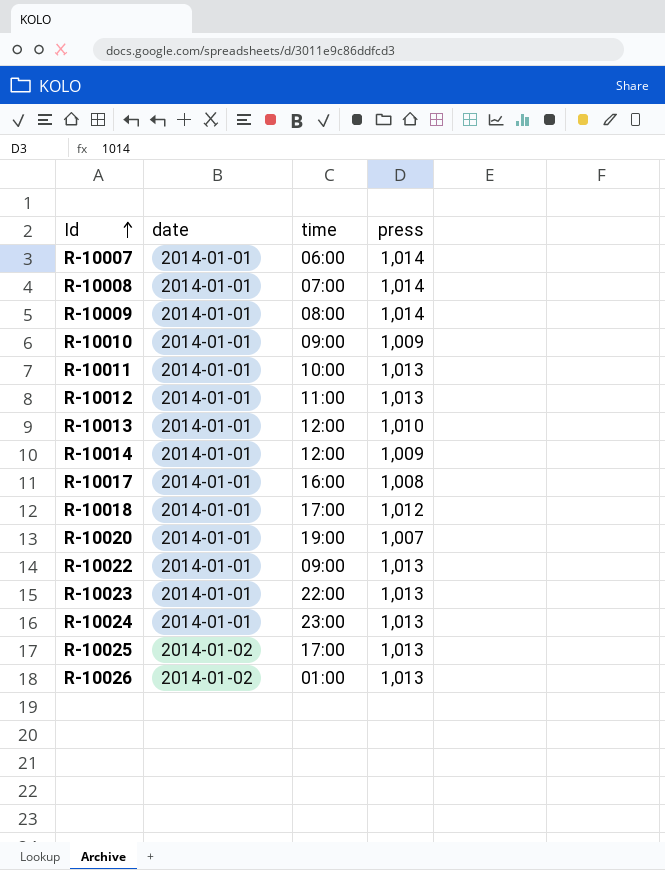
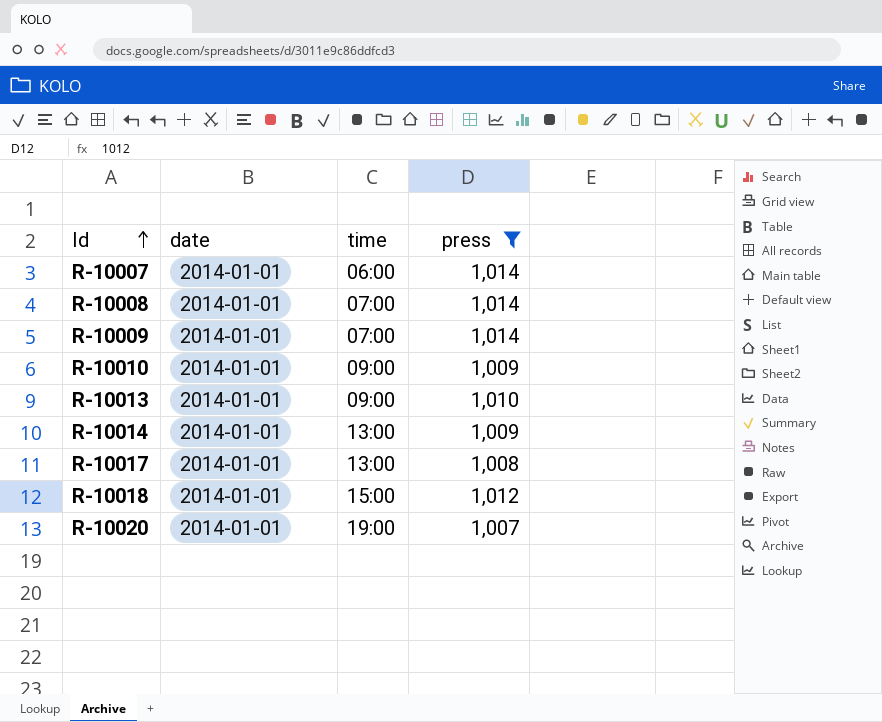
filter: none -> press != 1,013
R-10009 | time: 08:00 -> 07:00
R-10013 | time: 12:00 -> 09:00
R-10014 | time: 12:00 -> 13:00
R-10017 | time: 16:00 -> 13:00
R-10018 | time: 17:00 -> 15:00

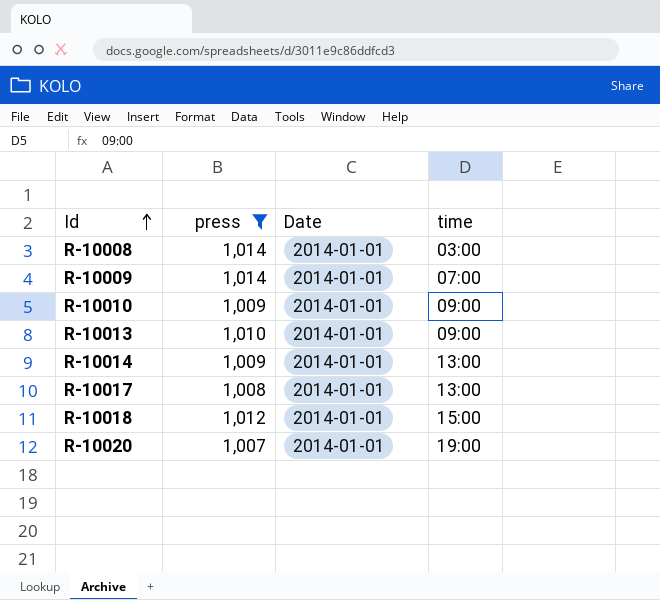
column press | position: 4 -> 2
column name: date -> Date
row R-10007: 2014-01-01 | 06:00 | 1,014 -> none
R-10008 | time: 07:00 -> 03:00

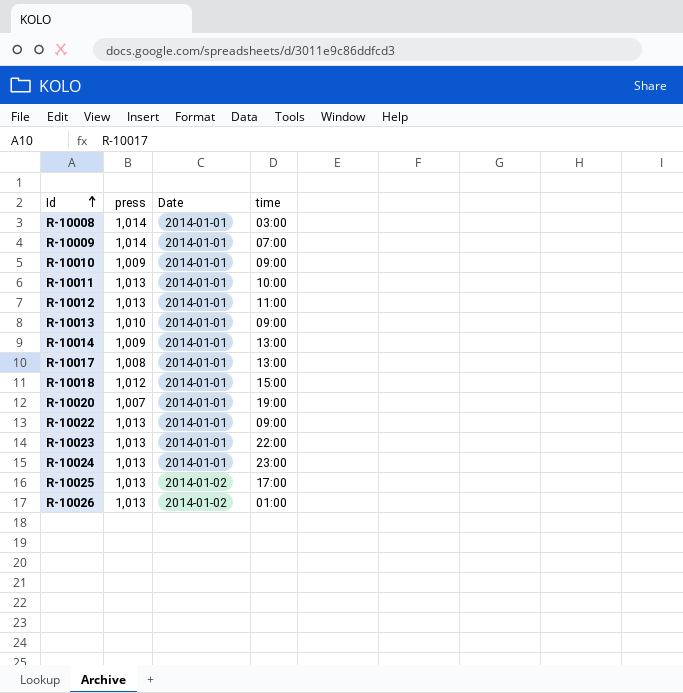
filter: press != 1,013 -> none

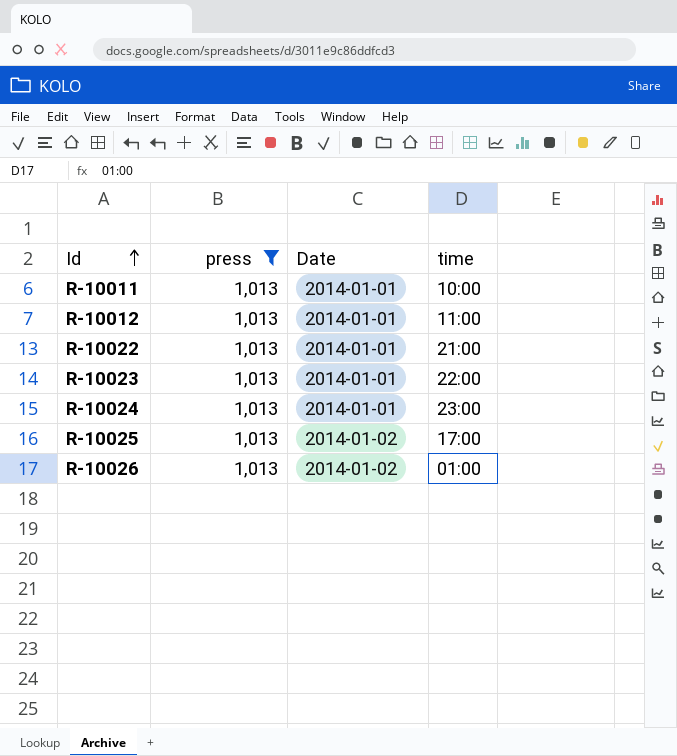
filter: none -> press = 1,013
R-10022 | time: 09:00 -> 21:00

